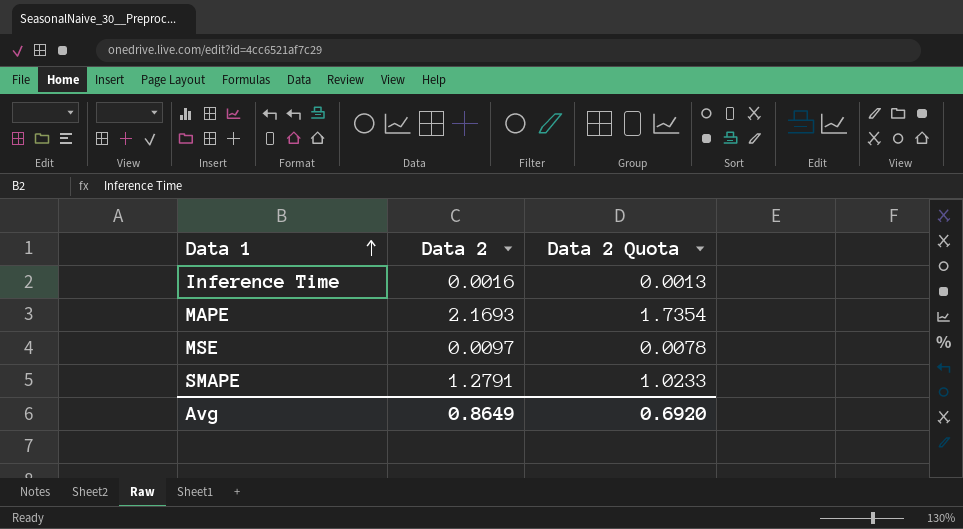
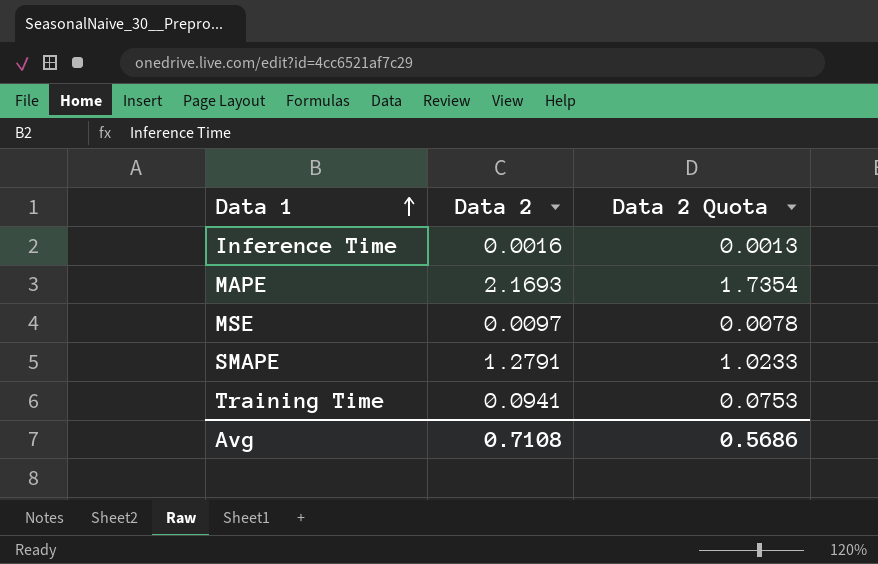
row Training Time: none -> 0.0941 | 0.0753
Avg | Data 2: 0.8649 -> 0.7108
Avg | Data 2 Quota: 0.6920 -> 0.5686

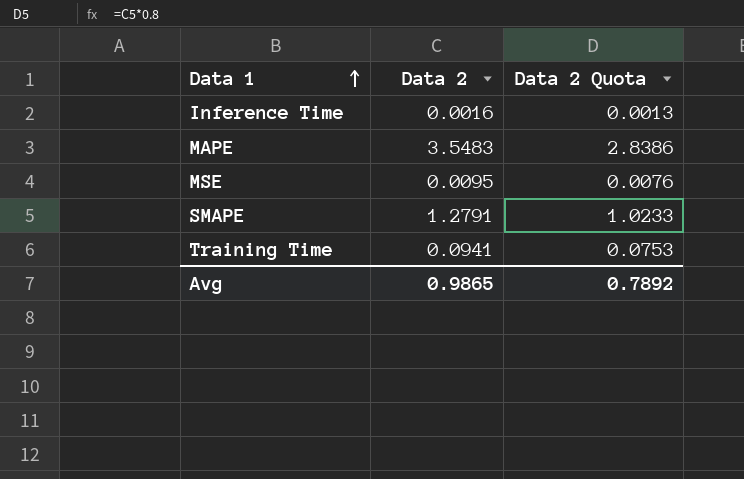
MAPE | Data 2: 2.1693 -> 3.5483
MAPE | Data 2 Quota: 1.7354 -> 2.8386
MSE | Data 2: 0.0097 -> 0.0095
MSE | Data 2 Quota: 0.0078 -> 0.0076
Avg | Data 2: 0.7108 -> 0.9865
Avg | Data 2 Quota: 0.5686 -> 0.7892

